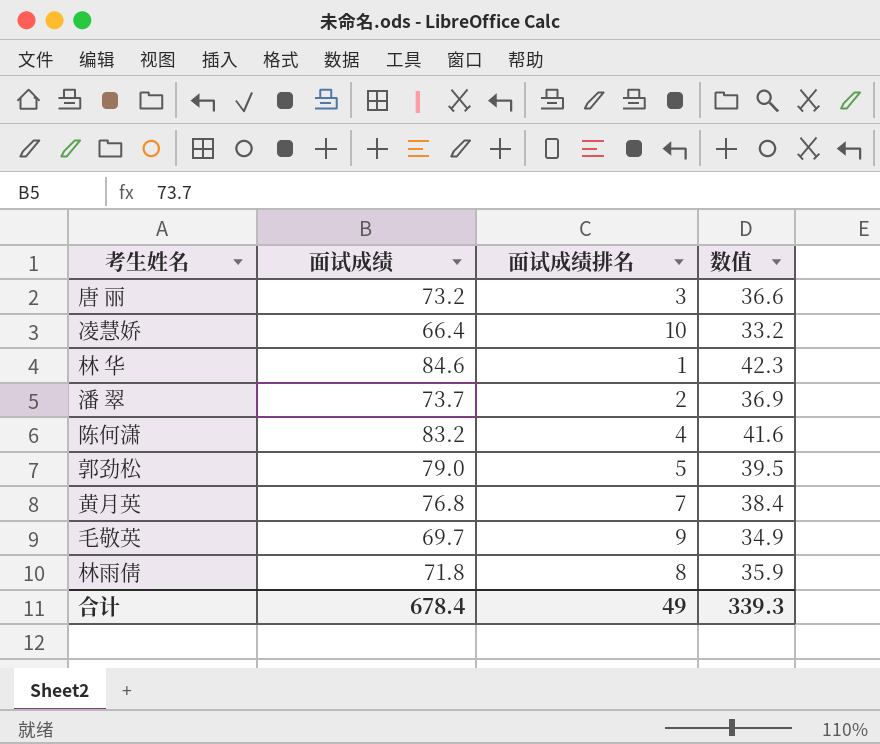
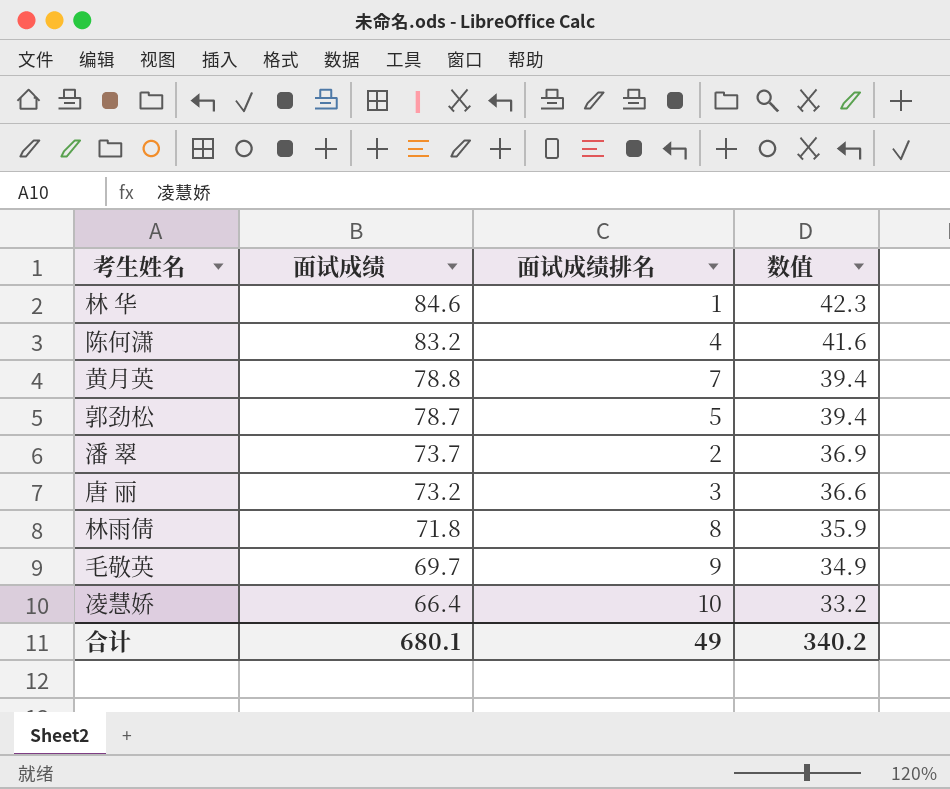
row order: none -> 面试成绩 descending
黄月英 | 面试成绩: 76.8 -> 78.8
黄月英 | 数值: 38.4 -> 39.4
郭劲松 | 面试成绩: 79.0 -> 78.7
郭劲松 | 数值: 39.5 -> 39.4
合计 | 面试成绩: 678.4 -> 680.1
合计 | 数值: 339.3 -> 340.2

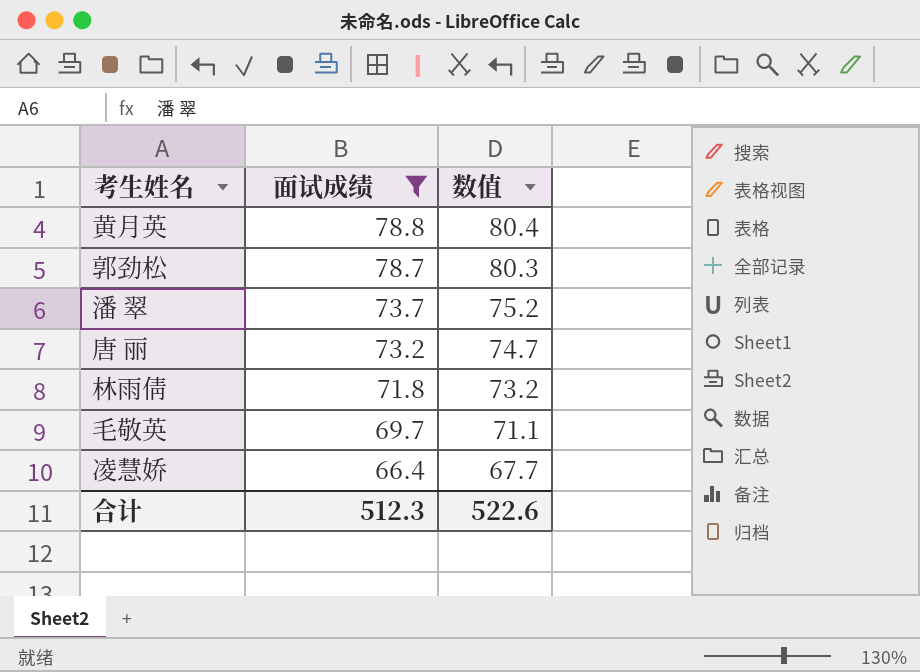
filter: none -> 面试成绩 <= 78.8
column 面试成绩排名 | position: 3 -> none
column 数值 | formula: [面试成绩] * 0.5 -> [面试成绩] * 1.02
合计 | 面试成绩: 680.1 -> 512.3
合计 | 数值: 340.2 -> 522.6

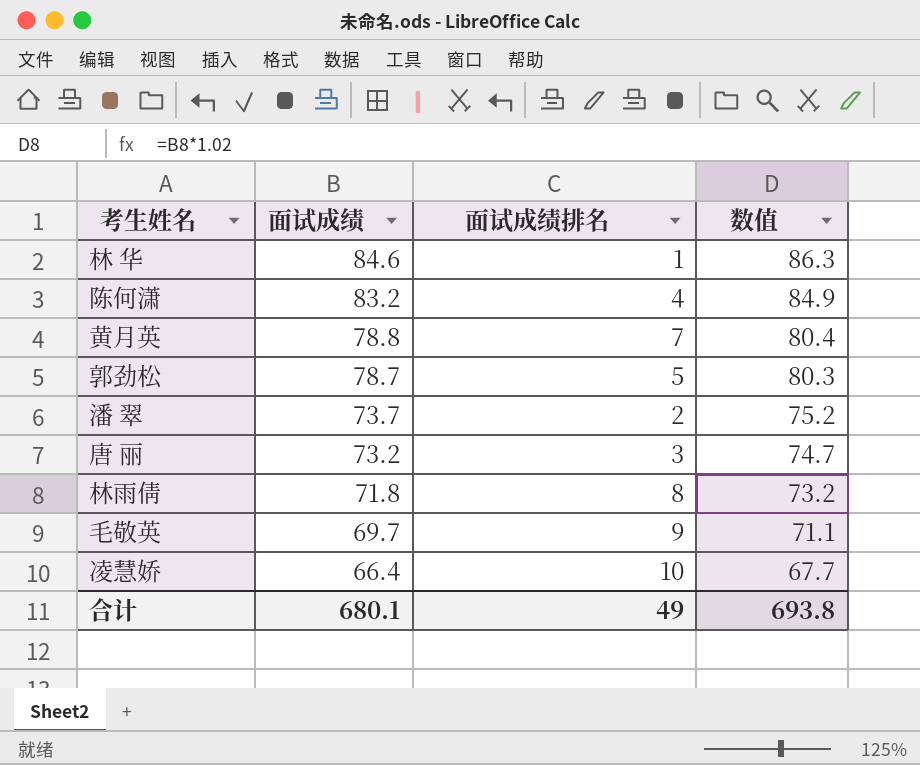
filter: 面试成绩 <= 78.8 -> none
column 面试成绩排名 | position: none -> 3
合计 | 面试成绩: 512.3 -> 680.1
合计 | 数值: 522.6 -> 693.8

